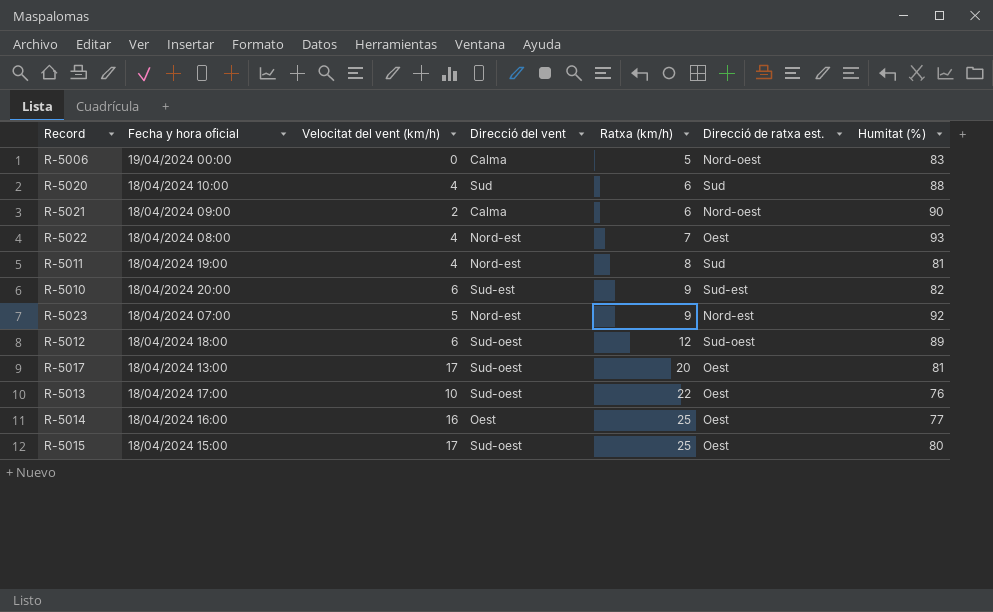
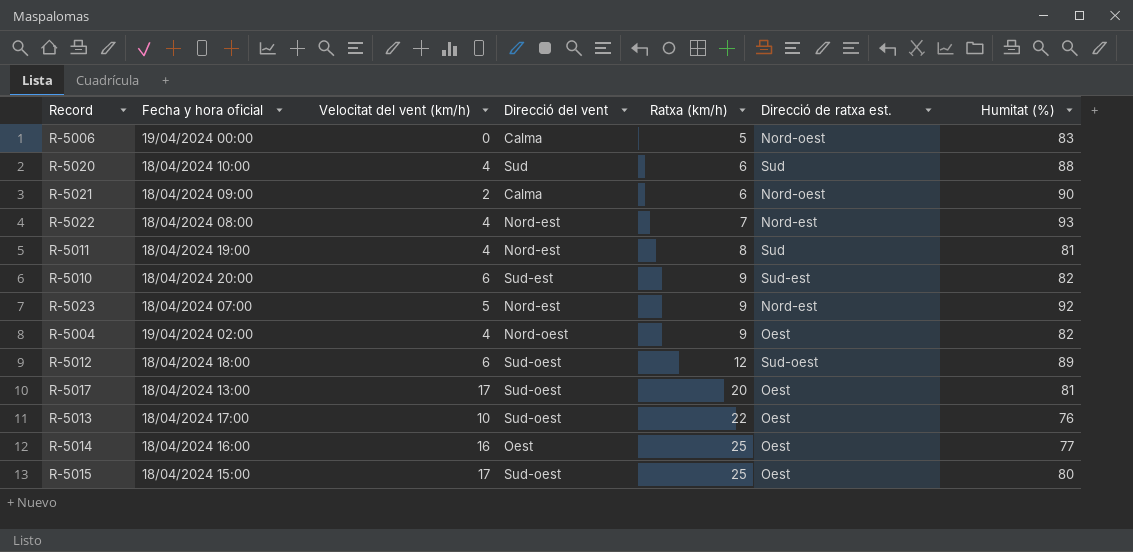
R-5022 | Direcció de ratxa est.: Oest -> Nord-est
row R-5004: none -> 19/04/2024 02:00 | 4 | Nord-oest | 9 | Oest | 82

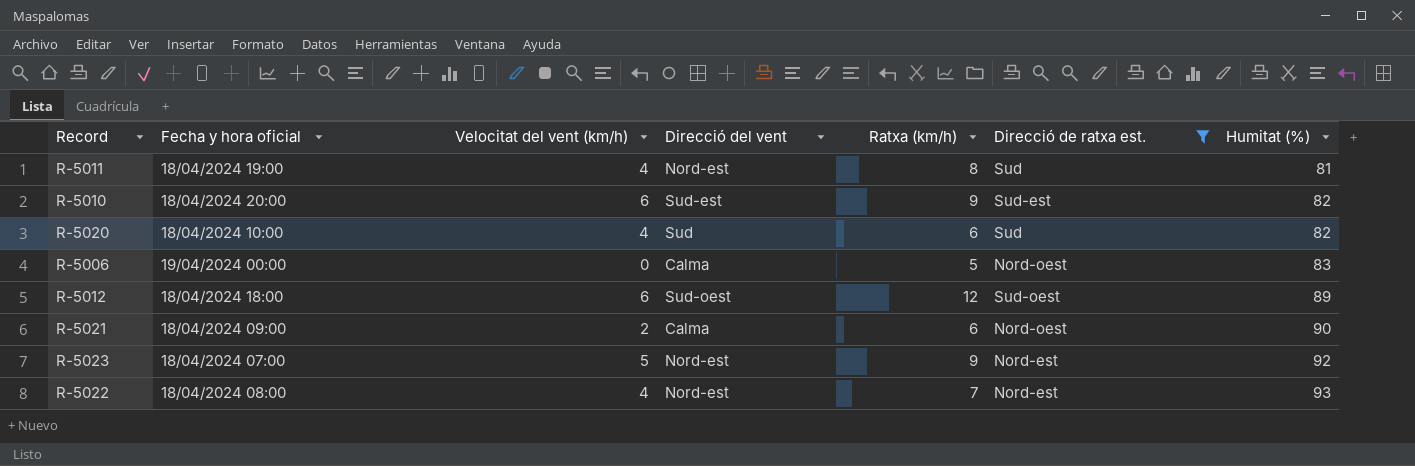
filter: none -> Direcció de ratxa est. != Oest
row order: Ratxa (km/h) ascending -> Humitat (%) ascending
R-5020 | Humitat (%): 88 -> 82

